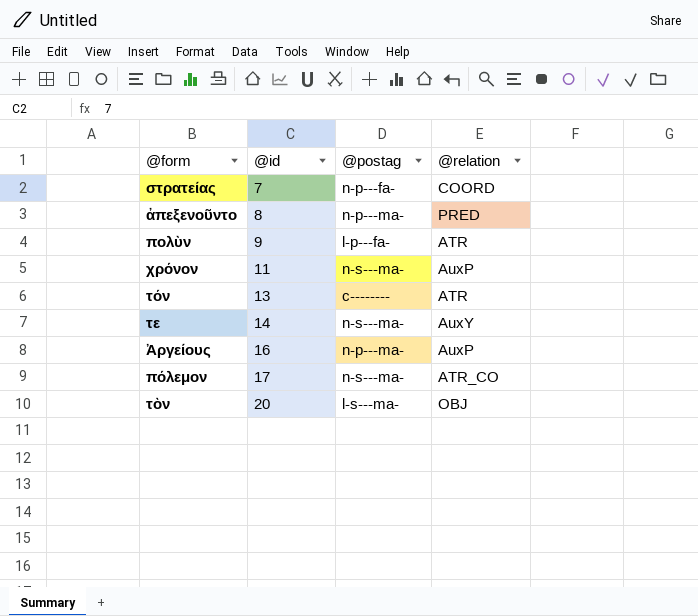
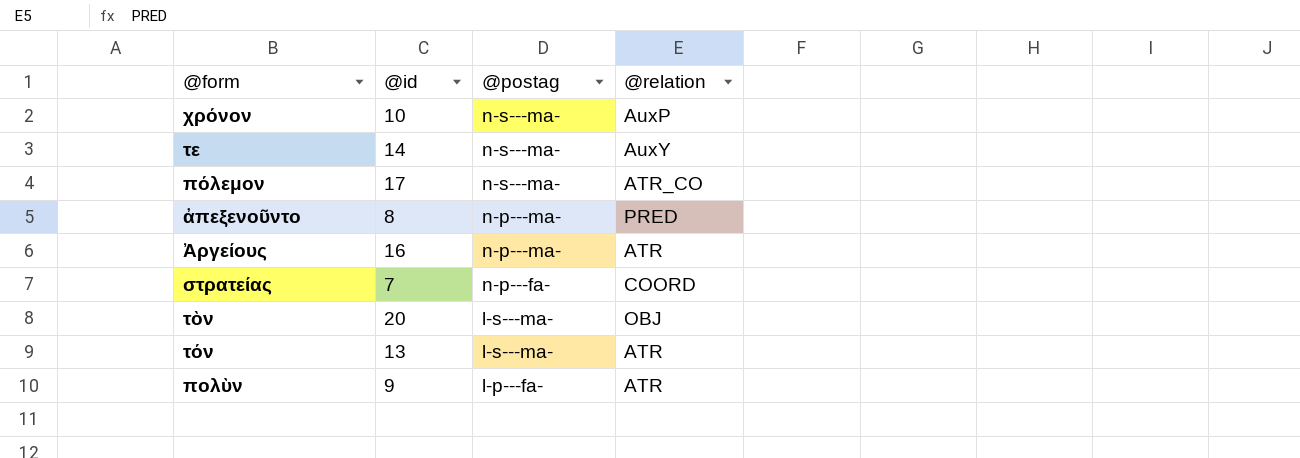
row order: @id ascending -> @postag descending
χρόνον | @id: 11 -> 10
Ἀργείους | @relation: AuxP -> ATR
τόν | @postag: c-------- -> l-s---ma-

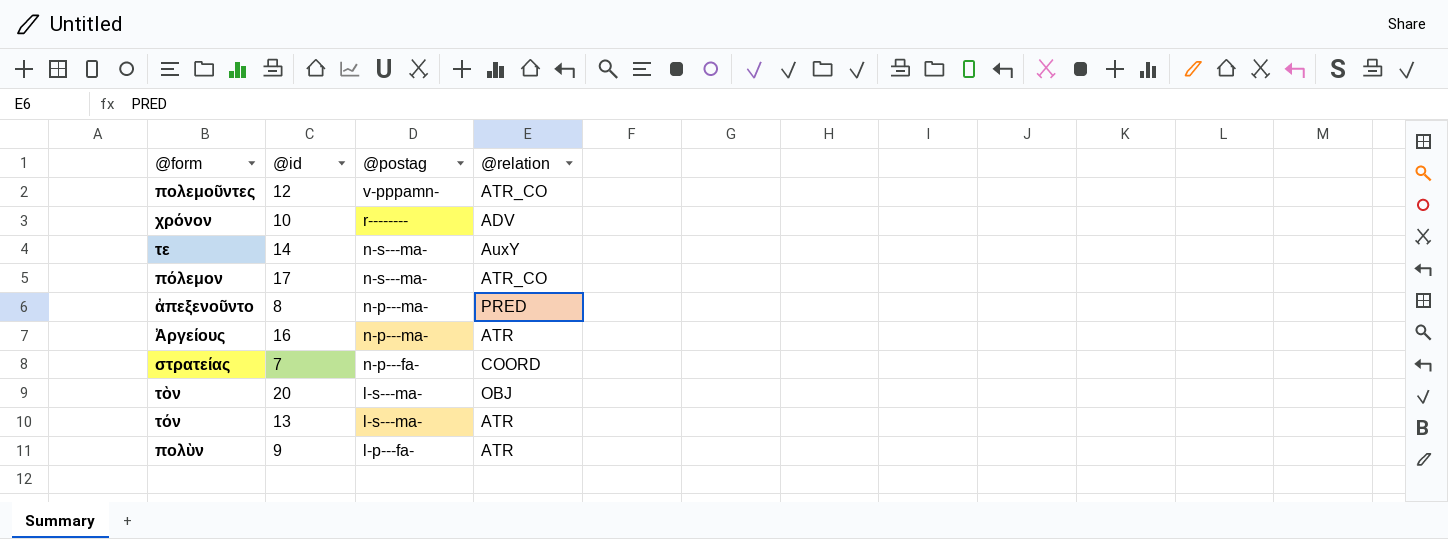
row πολεμοῦντες: none -> 12 | v-pppamn- | ATR_CO
χρόνον | @postag: n-s---ma- -> r--------
χρόνον | @relation: AuxP -> ADV

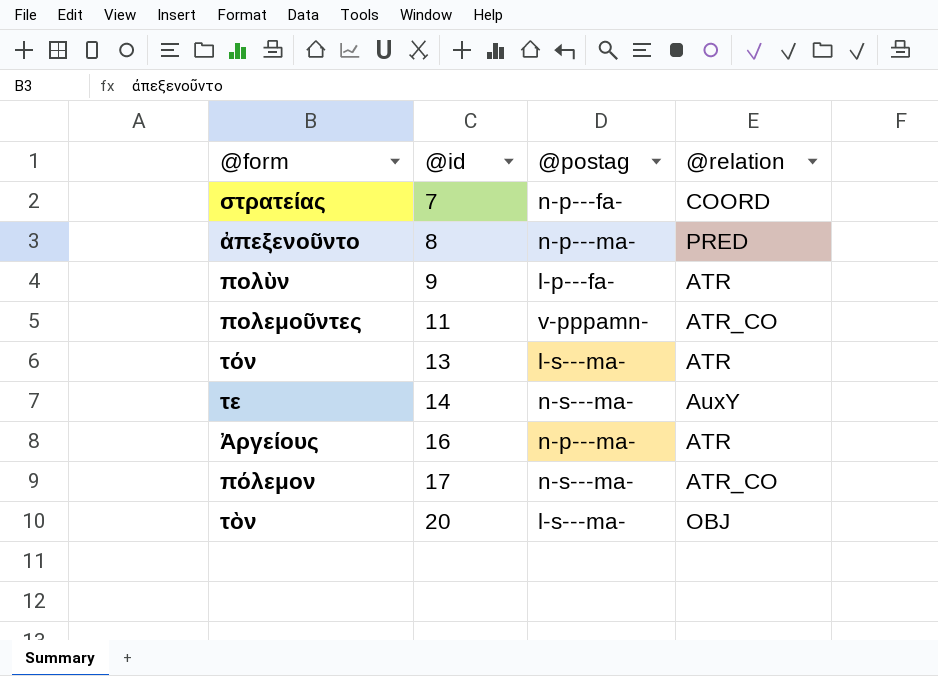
row order: @postag descending -> @id ascending
row χρόνον: 10 | r-------- | ADV -> none
πολεμοῦντες | @id: 12 -> 11

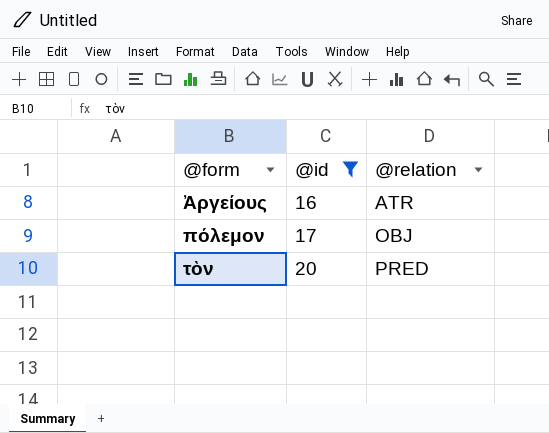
filter: none -> @id >= 16
column @postag | position: 3 -> none
πόλεμον | @relation: ATR_CO -> OBJ
τὸν | @relation: OBJ -> PRED

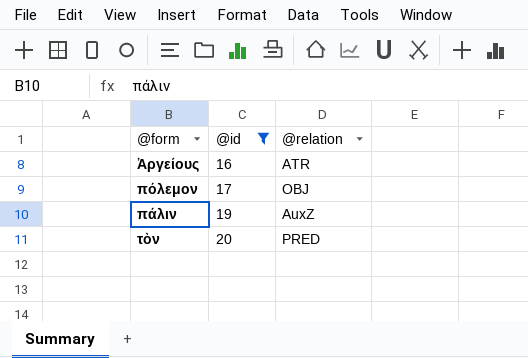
row πάλιν: none -> 19 | AuxZ

